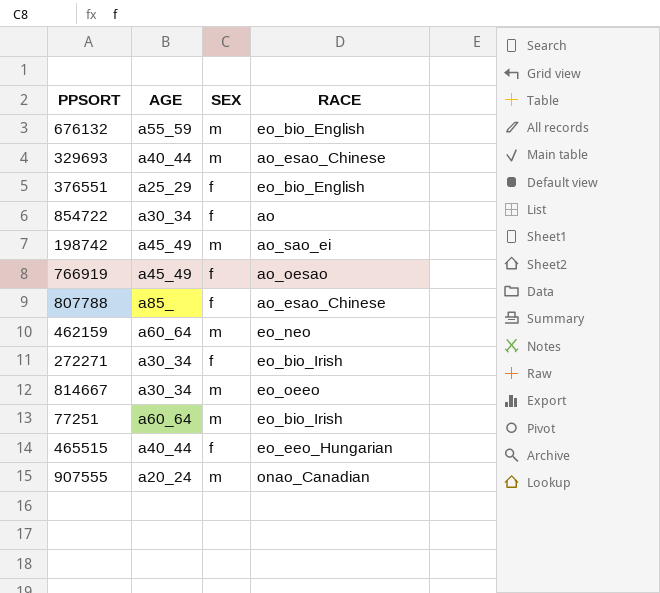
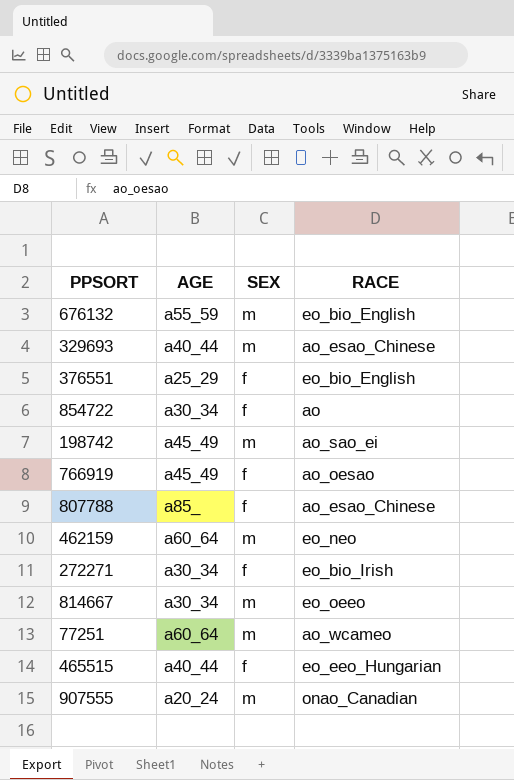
77251 | RACE: eo_bio_Irish -> ao_wcameo

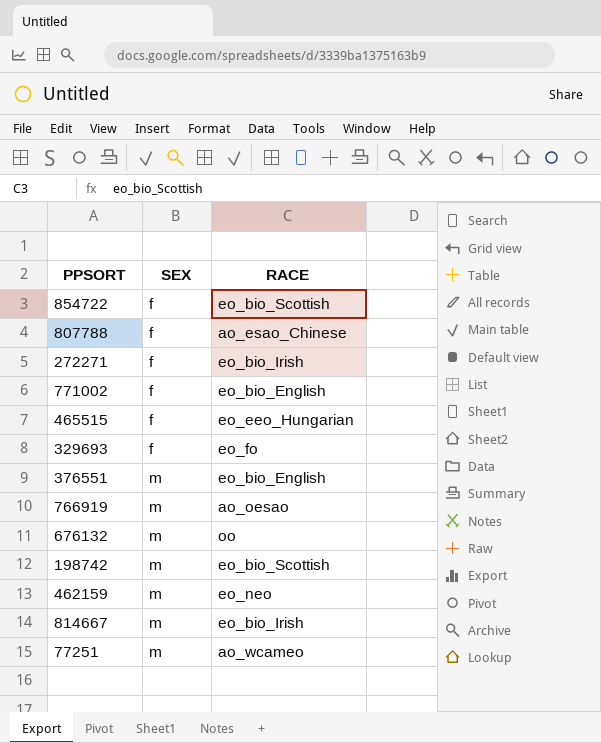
row order: none -> SEX ascending
column AGE | position: 2 -> none
row 907555: a20_24 | m | onao_Canadian -> none
854722 | RACE: ao -> eo_bio_Scottish
row 771002: none -> f | eo_bio_English
329693 | SEX: m -> f
329693 | RACE: ao_esao_Chinese -> eo_fo
376551 | SEX: f -> m
766919 | SEX: f -> m
676132 | RACE: eo_bio_English -> oo
198742 | RACE: ao_sao_ei -> eo_bio_Scottish
814667 | RACE: eo_oeeo -> eo_bio_Irish

